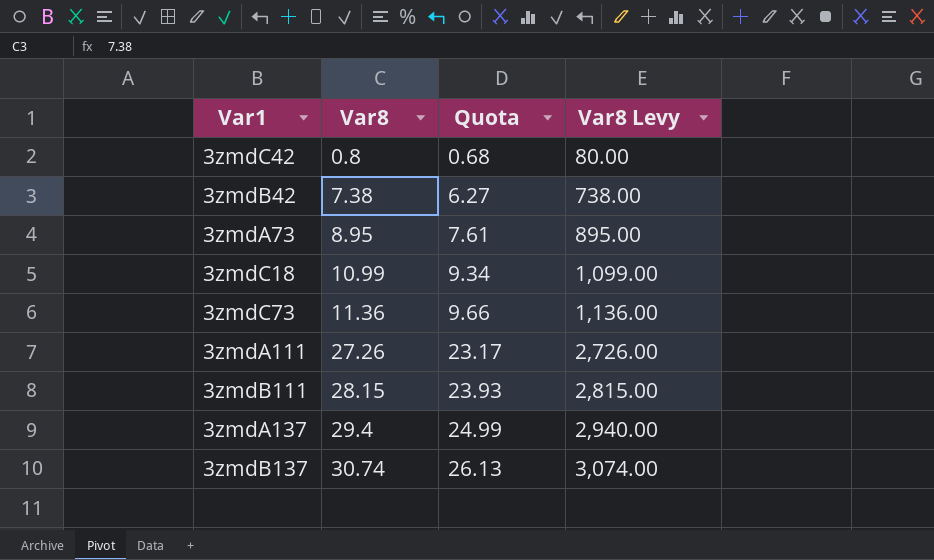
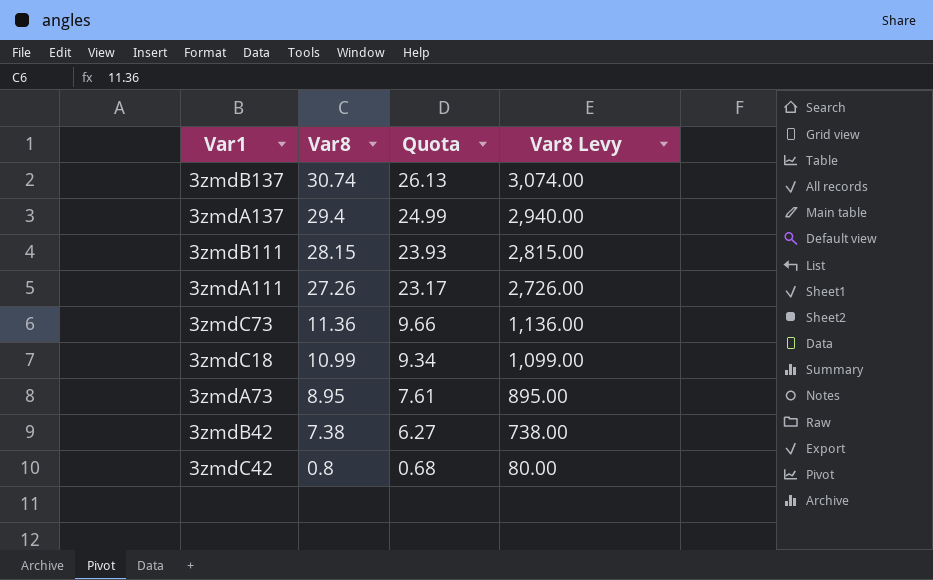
row order: Var8 ascending -> Var8 descending

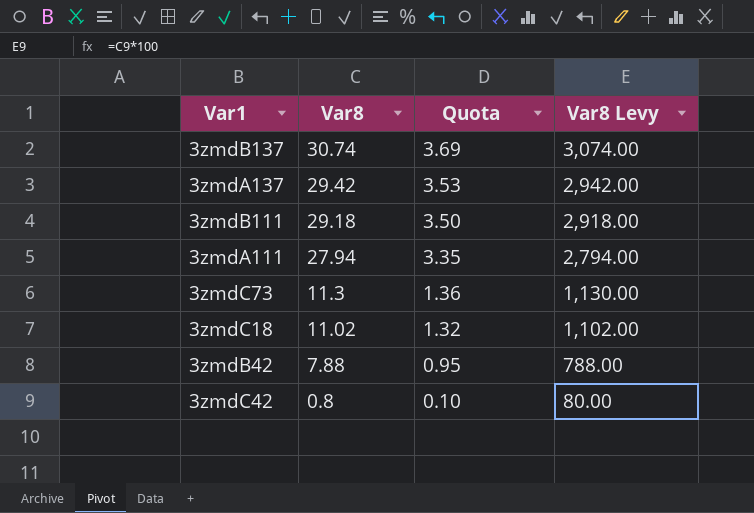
column Quota | formula: [Var8] * 0.85 -> [Var8] * 0.12
row 3zmdA73: 8.95 | 7.61 | 895.00 -> none
3zmdA137 | Var8: 29.4 -> 29.42
3zmdA137 | Var8 Levy: 2,940.00 -> 2,942.00
3zmdB111 | Var8: 28.15 -> 29.18
3zmdB111 | Var8 Levy: 2,815.00 -> 2,918.00
3zmdA111 | Var8: 27.26 -> 27.94
3zmdA111 | Var8 Levy: 2,726.00 -> 2,794.00
3zmdC73 | Var8: 11.36 -> 11.3
3zmdC73 | Var8 Levy: 1,136.00 -> 1,130.00
3zmdC18 | Var8: 10.99 -> 11.02
3zmdC18 | Var8 Levy: 1,099.00 -> 1,102.00
3zmdB42 | Var8: 7.38 -> 7.88
3zmdB42 | Var8 Levy: 738.00 -> 788.00

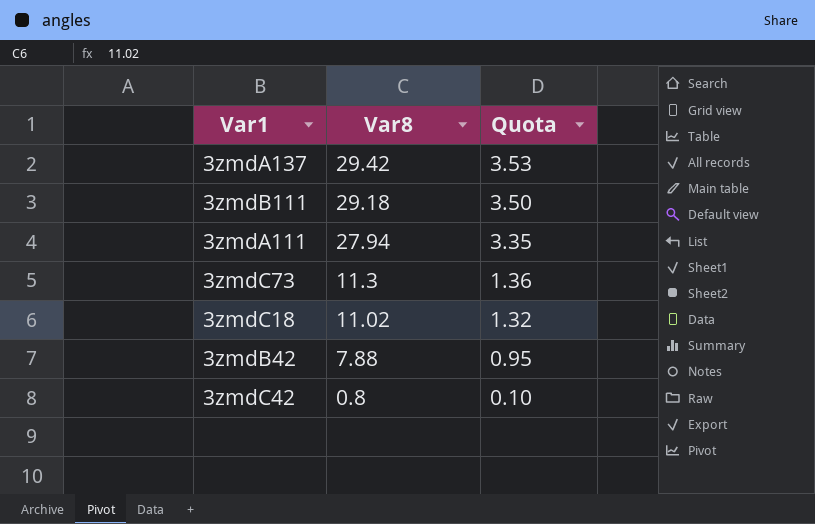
column Var8 Levy | formula: [Var8] * 100 -> none
row 3zmdB137: 30.74 | 3.69 | 3,074.00 -> none

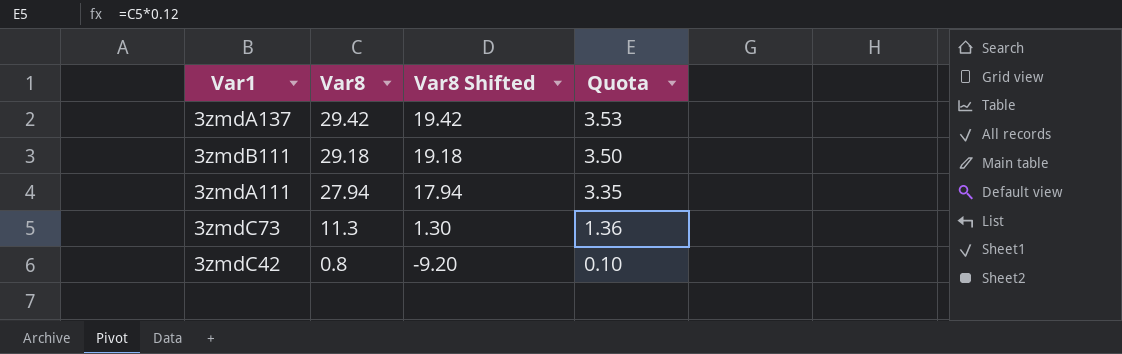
column Var8 Shifted | formula: none -> [Var8] - 10
row 3zmdC18: 11.02 | 1.32 -> none
row 3zmdB42: 7.88 | 0.95 -> none

